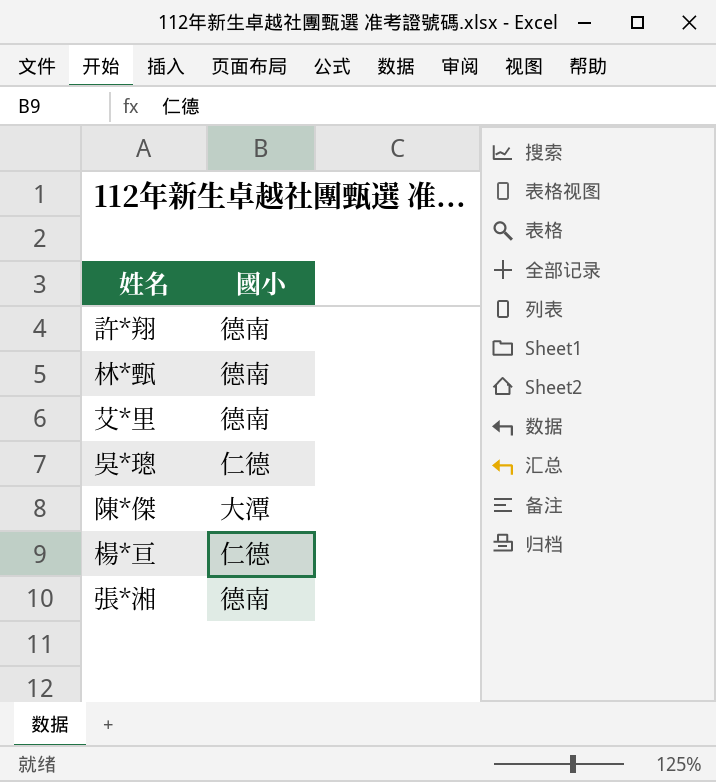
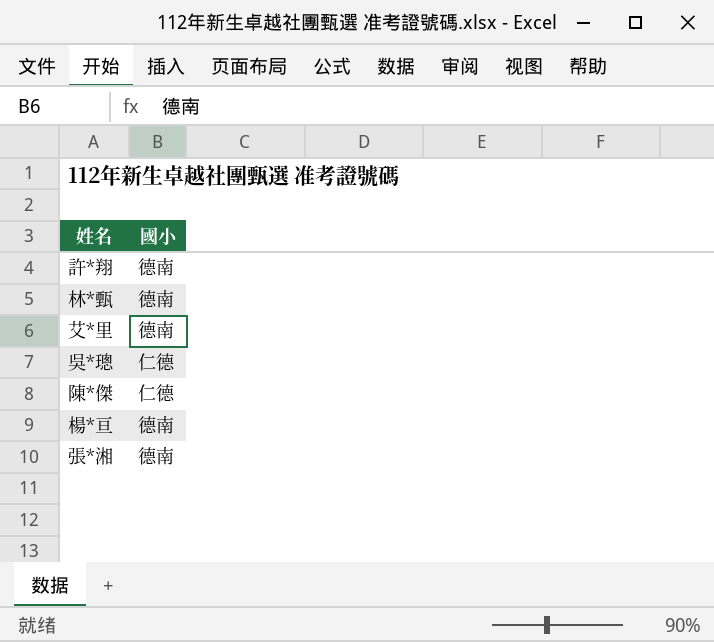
陳*傑 | 國小: 大潭 -> 仁德
楊*亘 | 國小: 仁德 -> 德南

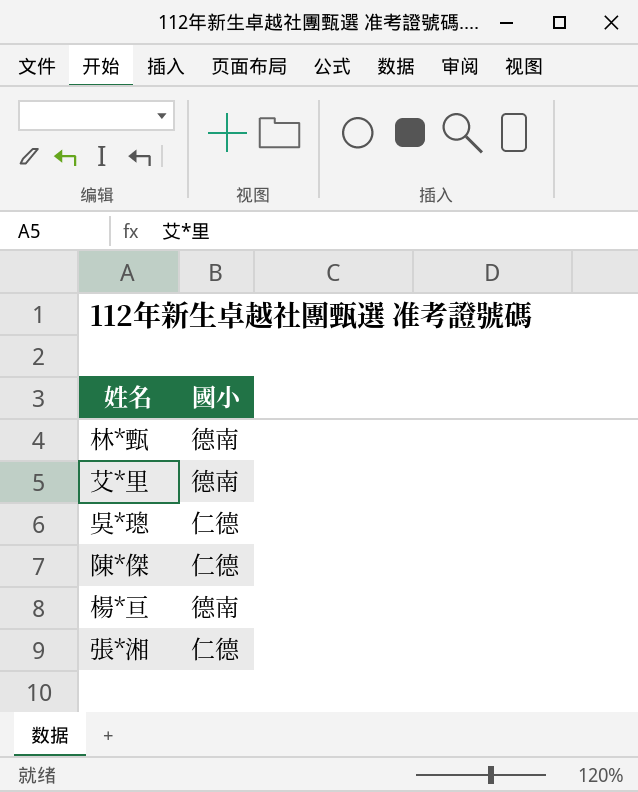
row 許*翔: 德南 -> none
張*湘 | 國小: 德南 -> 仁德

